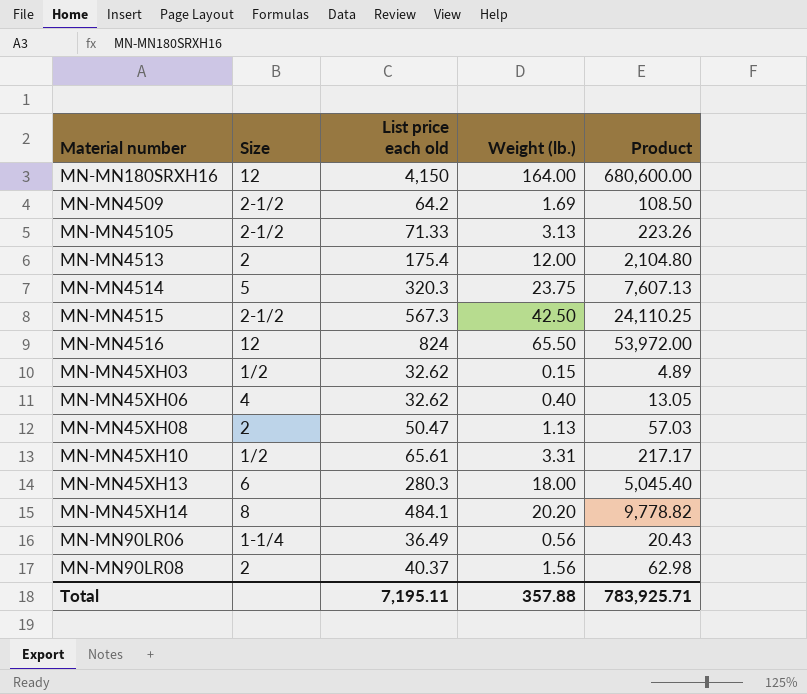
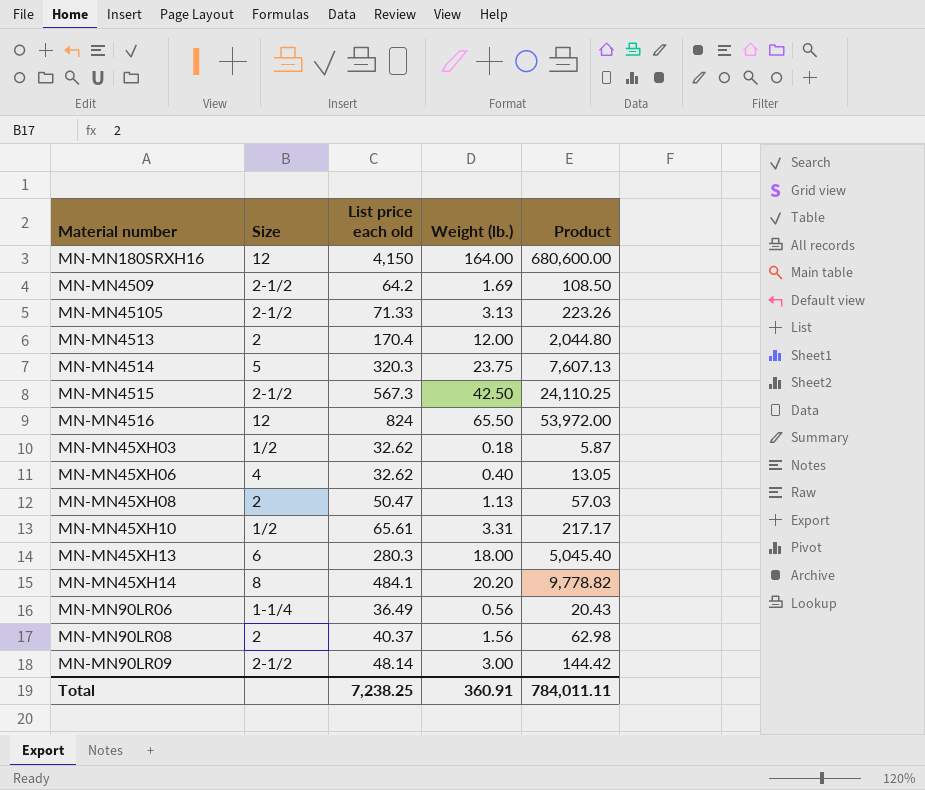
MN-MN4513 | List price each old: 175.4 -> 170.4
MN-MN4513 | Product: 2,104.80 -> 2,044.80
MN-MN45XH03 | Weight (lb.): 0.15 -> 0.18
MN-MN45XH03 | Product: 4.89 -> 5.87
row MN-MN90LR09: none -> 2-1/2 | 48.14 | 3.00 | 144.42
Total | List price each old: 7,195.11 -> 7,238.25
Total | Weight (lb.): 357.88 -> 360.91
Total | Product: 783,925.71 -> 784,011.11

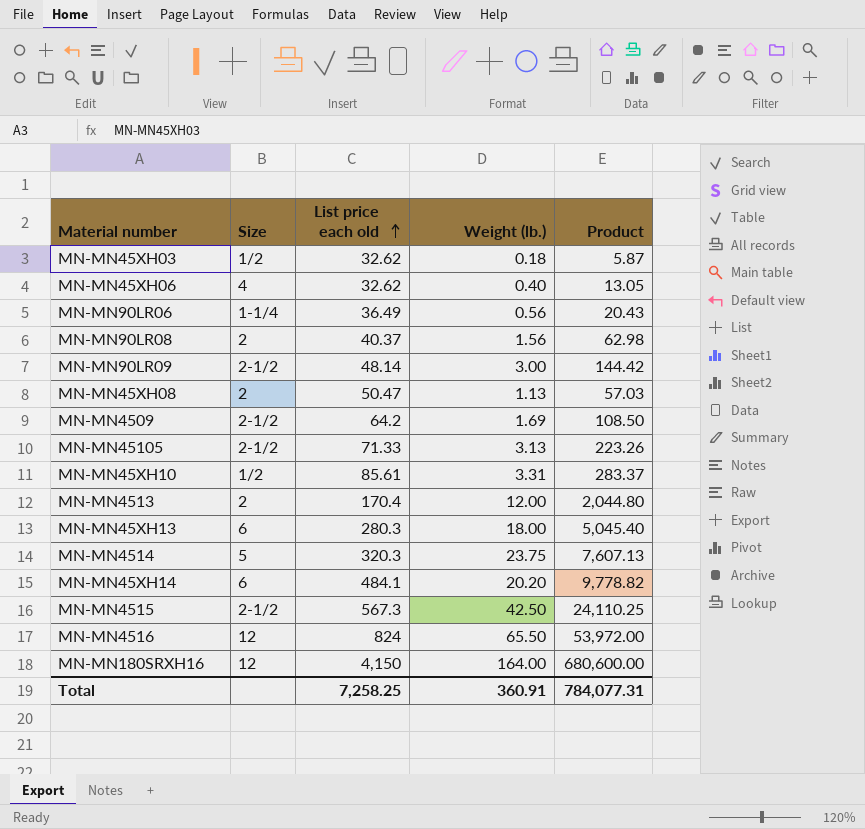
row order: none -> List price each old ascending
MN-MN45XH10 | List price each old: 65.61 -> 85.61
MN-MN45XH10 | Product: 217.17 -> 283.37
MN-MN45XH14 | Size: 8 -> 6
Total | List price each old: 7,238.25 -> 7,258.25
Total | Product: 784,011.11 -> 784,077.31

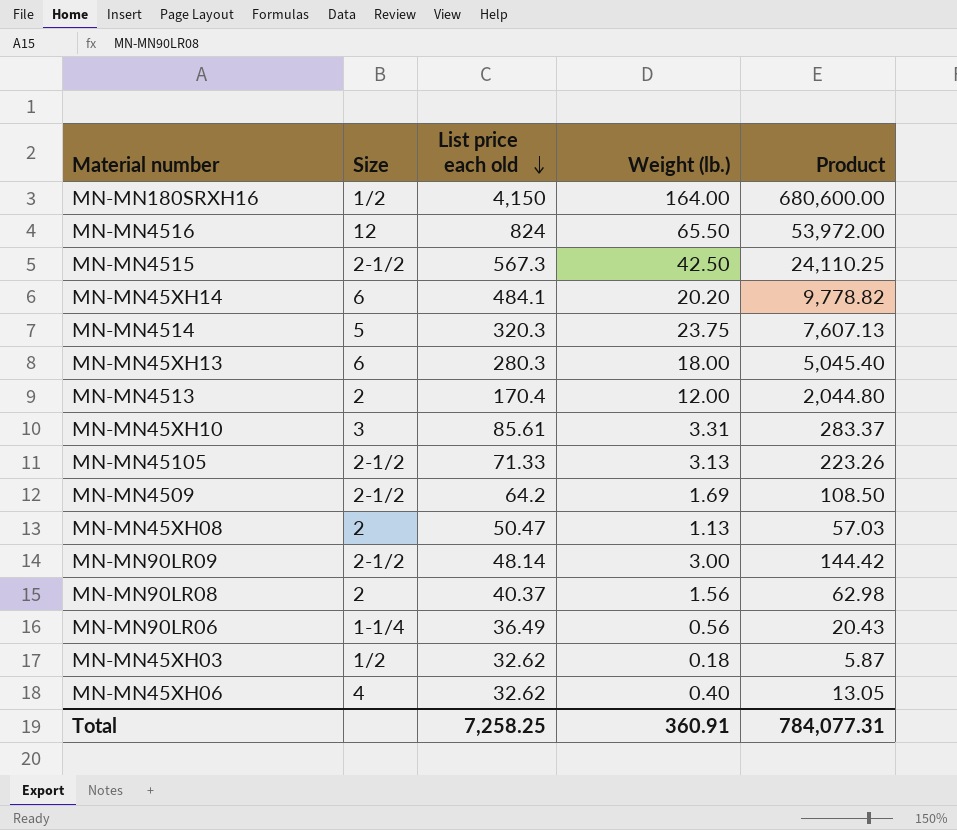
row order: List price each old ascending -> List price each old descending
MN-MN180SRXH16 | Size: 12 -> 1/2
MN-MN45XH10 | Size: 1/2 -> 3

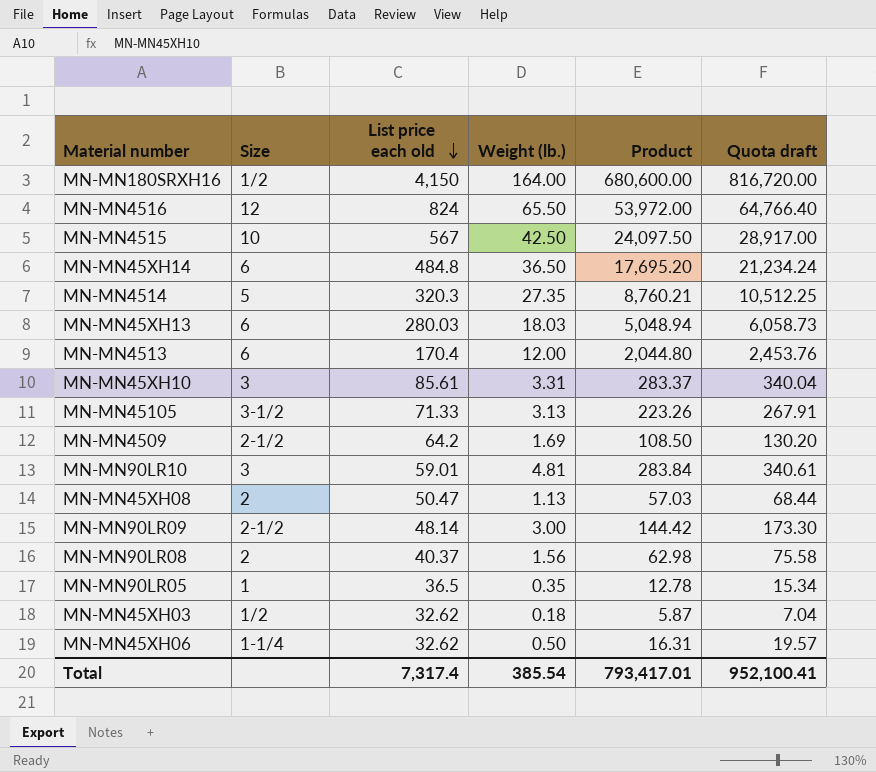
column Quota draft | formula: none -> [Product] * 1.2
row MN-MN90LR06: 1-1/4 | 36.49 | 0.56 | 20.43 -> none
MN-MN4515 | Size: 2-1/2 -> 10
MN-MN4515 | List price each old: 567.3 -> 567
MN-MN4515 | Product: 24,110.25 -> 24,097.50
MN-MN45XH14 | List price each old: 484.1 -> 484.8
MN-MN45XH14 | Weight (lb.): 20.20 -> 36.50
MN-MN45XH14 | Product: 9,778.82 -> 17,695.20
MN-MN4514 | Weight (lb.): 23.75 -> 27.35
MN-MN4514 | Product: 7,607.13 -> 8,760.21
MN-MN45XH13 | List price each old: 280.3 -> 280.03
MN-MN45XH13 | Weight (lb.): 18.00 -> 18.03
MN-MN45XH13 | Product: 5,045.40 -> 5,048.94
MN-MN4513 | Size: 2 -> 6
MN-MN45105 | Size: 2-1/2 -> 3-1/2
row MN-MN90LR10: none -> 3 | 59.01 | 4.81 | 283.84 | 340.61
row MN-MN90LR05: none -> 1 | 36.5 | 0.35 | 12.78 | 15.34
MN-MN45XH06 | Size: 4 -> 1-1/4
MN-MN45XH06 | Weight (lb.): 0.40 -> 0.50
MN-MN45XH06 | Product: 13.05 -> 16.31
Total | List price each old: 7,258.25 -> 7,317.4
Total | Weight (lb.): 360.91 -> 385.54
Total | Product: 784,077.31 -> 793,417.01

